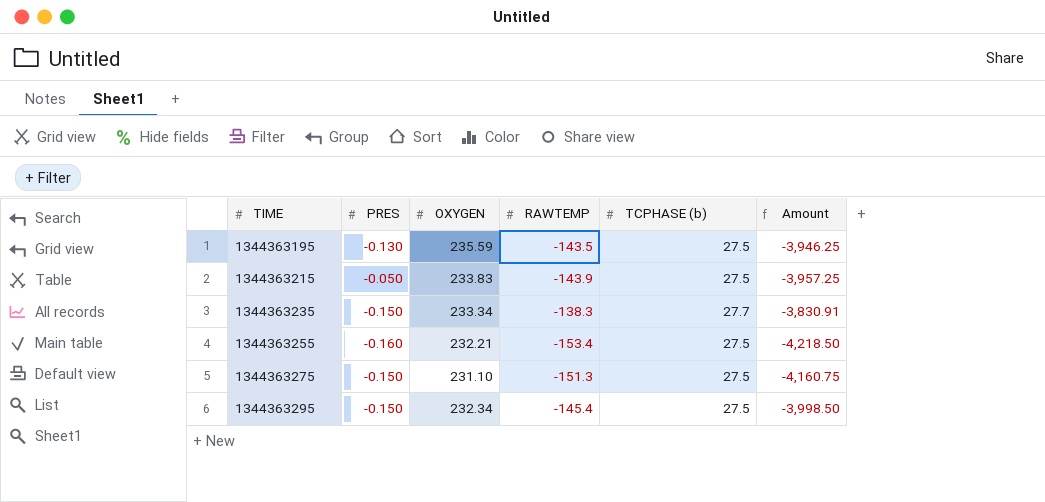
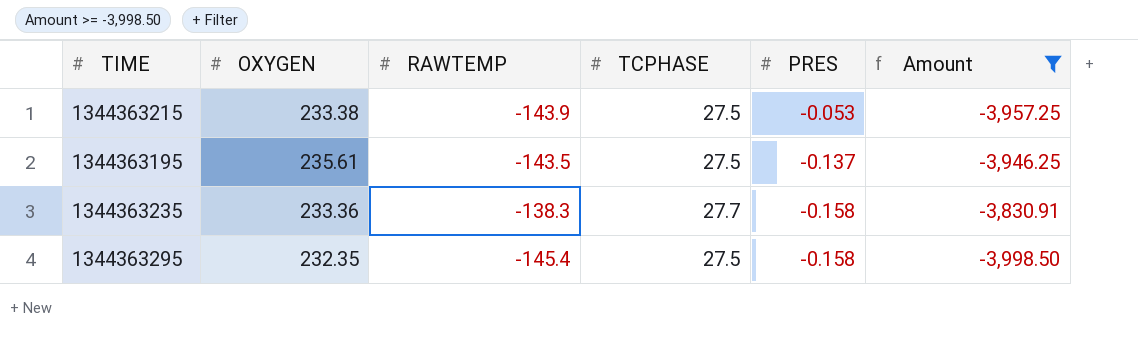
filter: none -> Amount >= -3,998.50
row order: TIME ascending -> PRES descending
column name: TCPHASE (b) -> TCPHASE
column PRES | position: 2 -> 5
1344363215 | OXYGEN: 233.83 -> 233.38
1344363215 | PRES: -0.050 -> -0.053
1344363195 | OXYGEN: 235.59 -> 235.61
1344363195 | PRES: -0.130 -> -0.137
1344363235 | OXYGEN: 233.34 -> 233.36
1344363235 | PRES: -0.150 -> -0.158
1344363295 | OXYGEN: 232.34 -> 232.35
1344363295 | PRES: -0.150 -> -0.158

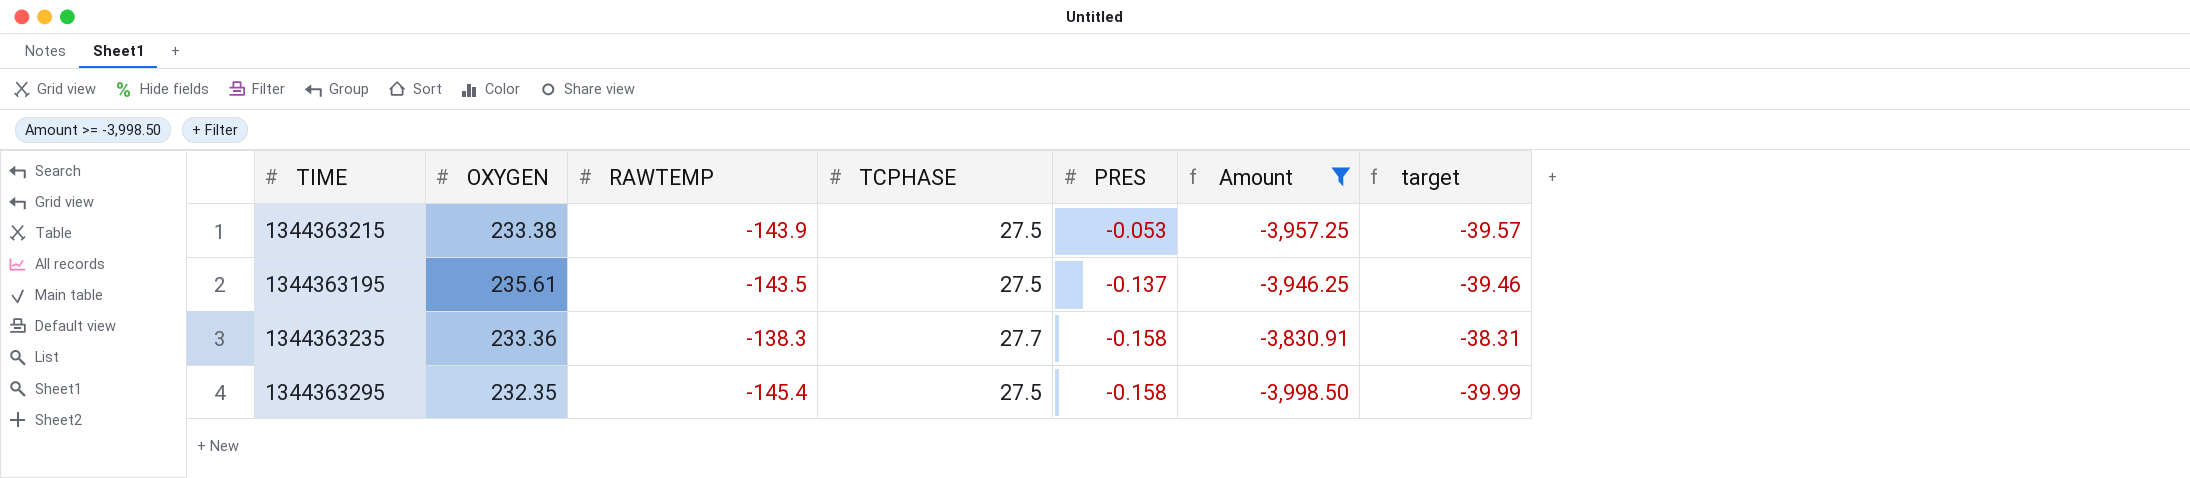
column target | formula: none -> [Amount] * 0.01

